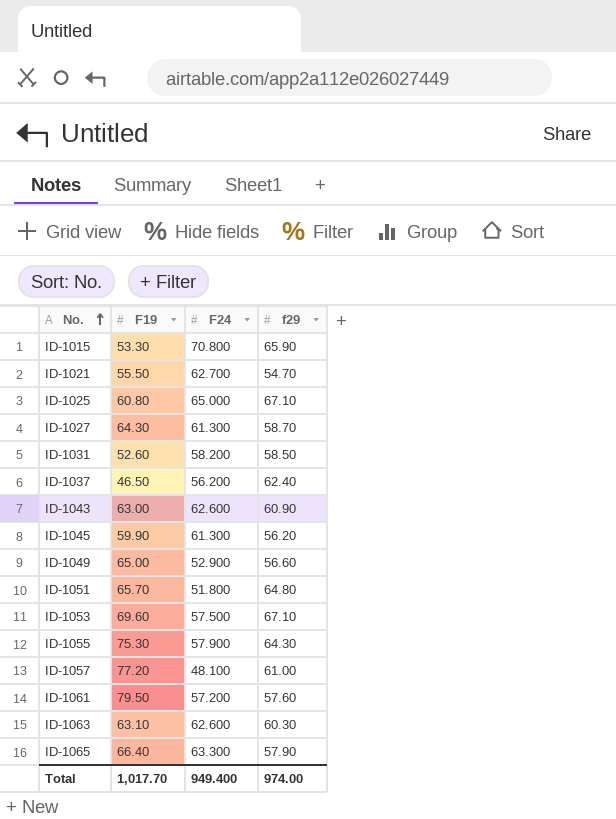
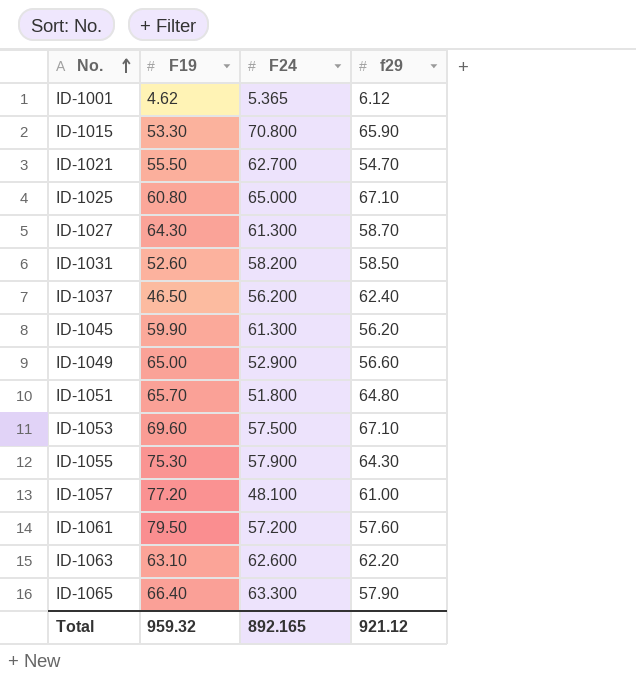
row ID-1043: 63.00 | 62.600 | 60.90 -> none
row ID-1001: none -> 4.62 | 5.365 | 6.12
ID-1063 | f29: 60.30 -> 62.20
Total | F19: 1,017.70 -> 959.32
Total | F24: 949.400 -> 892.165
Total | f29: 974.00 -> 921.12

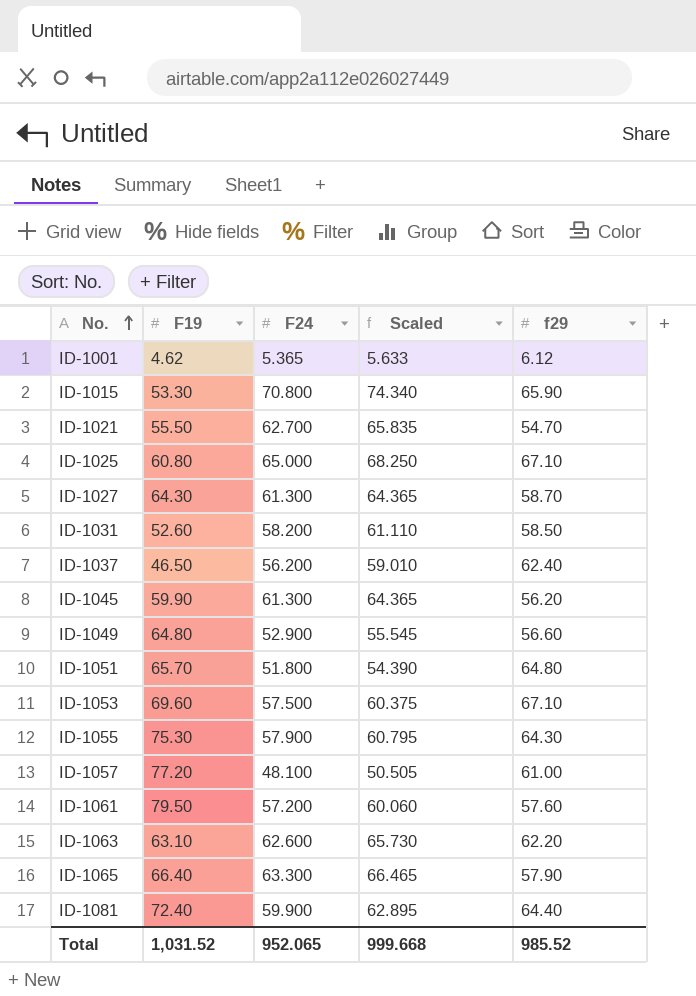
column Scaled | formula: none -> [F24] * 1.05
ID-1049 | F19: 65.00 -> 64.80
row ID-1081: none -> 72.40 | 59.900 | 62.895 | 64.40
Total | F19: 959.32 -> 1,031.52
Total | F24: 892.165 -> 952.065
Total | f29: 921.12 -> 985.52

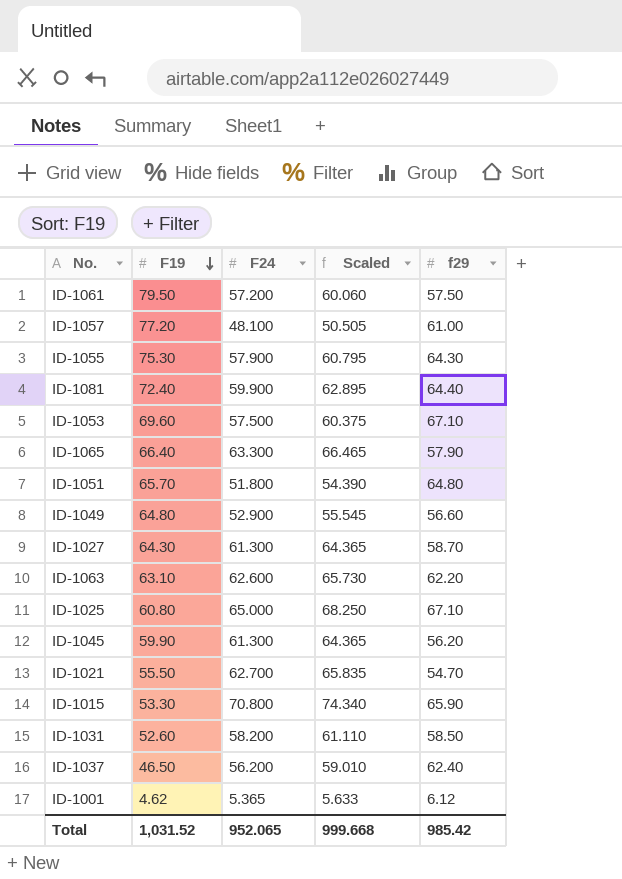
row order: No. ascending -> F19 descending
ID-1061 | f29: 57.60 -> 57.50
Total | f29: 985.52 -> 985.42

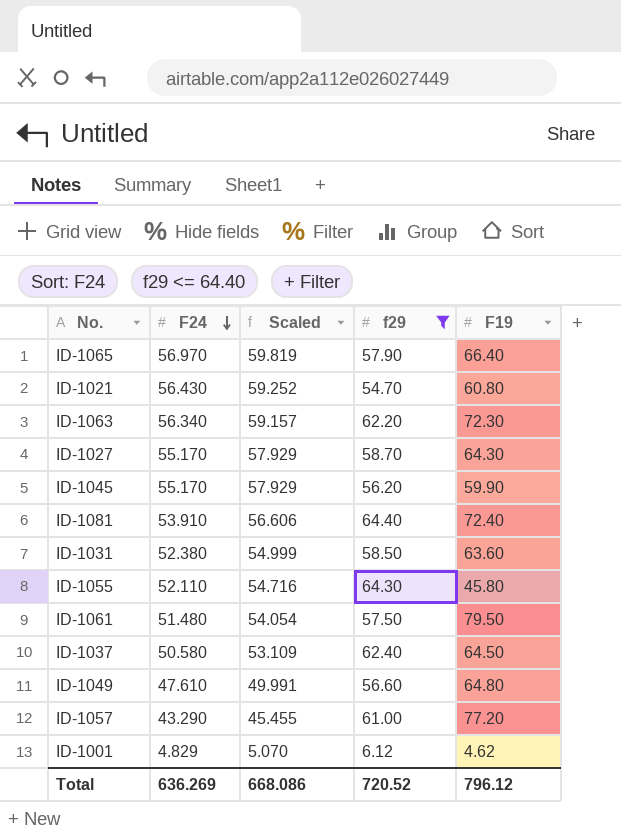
filter: none -> f29 <= 64.40
row order: F19 descending -> F24 descending
column F19 | position: 2 -> 5
ID-1065 | F24: 63.300 -> 56.970
ID-1065 | Scaled: 66.465 -> 59.819
ID-1021 | F24: 62.700 -> 56.430
ID-1021 | Scaled: 65.835 -> 59.252
ID-1021 | F19: 55.50 -> 60.80
ID-1063 | F24: 62.600 -> 56.340
ID-1063 | Scaled: 65.730 -> 59.157
ID-1063 | F19: 63.10 -> 72.30
ID-1027 | F24: 61.300 -> 55.170
ID-1027 | Scaled: 64.365 -> 57.929
ID-1045 | F24: 61.300 -> 55.170
ID-1045 | Scaled: 64.365 -> 57.929
ID-1081 | F24: 59.900 -> 53.910
ID-1081 | Scaled: 62.895 -> 56.606
ID-1031 | F24: 58.200 -> 52.380
ID-1031 | Scaled: 61.110 -> 54.999
ID-1031 | F19: 52.60 -> 63.60
ID-1055 | F24: 57.900 -> 52.110
ID-1055 | Scaled: 60.795 -> 54.716
ID-1055 | F19: 75.30 -> 45.80
ID-1061 | F24: 57.200 -> 51.480
ID-1061 | Scaled: 60.060 -> 54.054
ID-1037 | F24: 56.200 -> 50.580
ID-1037 | Scaled: 59.010 -> 53.109
ID-1037 | F19: 46.50 -> 64.50
ID-1049 | F24: 52.900 -> 47.610
ID-1049 | Scaled: 55.545 -> 49.991
ID-1057 | F24: 48.100 -> 43.290
ID-1057 | Scaled: 50.505 -> 45.455
ID-1001 | F24: 5.365 -> 4.829
ID-1001 | Scaled: 5.633 -> 5.070
Total | F24: 952.065 -> 636.269
Total | Scaled: 999.668 -> 668.086
Total | f29: 985.42 -> 720.52
Total | F19: 1,031.52 -> 796.12

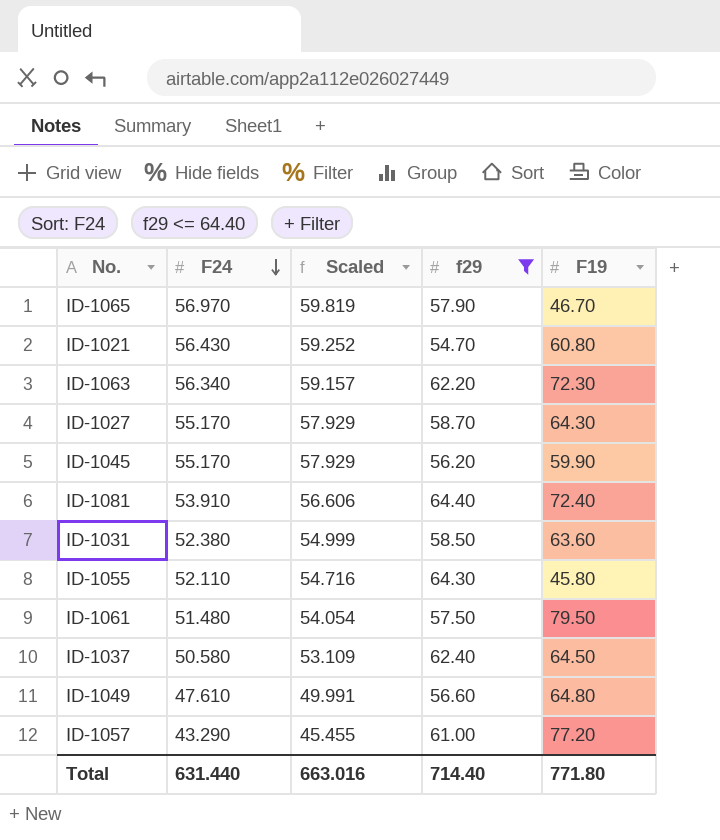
row ID-1001: 4.829 | 5.070 | 6.12 | 4.62 -> none
ID-1065 | F19: 66.40 -> 46.70
Total | F24: 636.269 -> 631.440
Total | Scaled: 668.086 -> 663.016
Total | f29: 720.52 -> 714.40
Total | F19: 796.12 -> 771.80

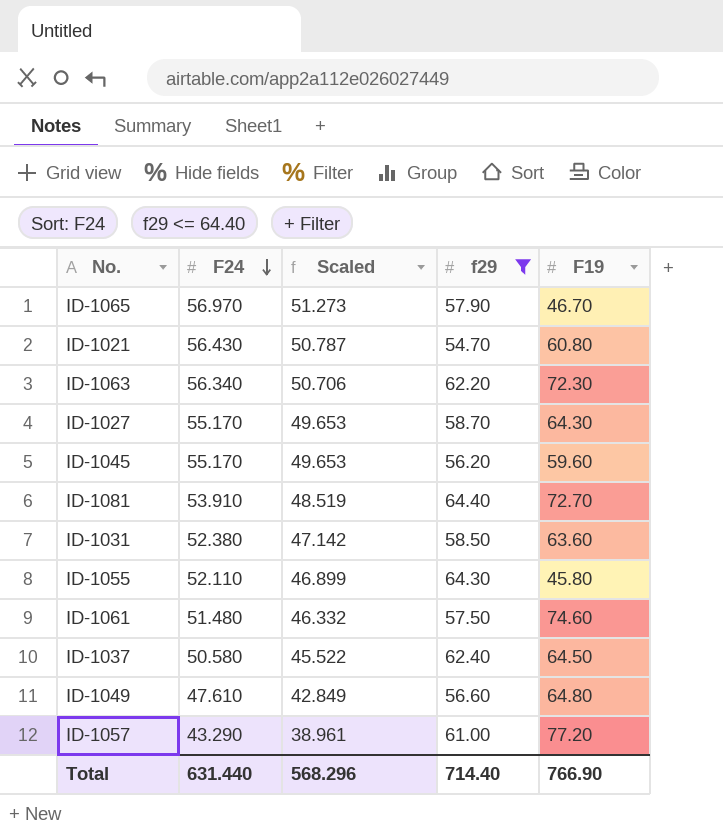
column Scaled | formula: [F24] * 1.05 -> [F24] * 0.9
ID-1045 | F19: 59.90 -> 59.60
ID-1081 | F19: 72.40 -> 72.70
ID-1061 | F19: 79.50 -> 74.60
Total | Scaled: 663.016 -> 568.296
Total | F19: 771.80 -> 766.90

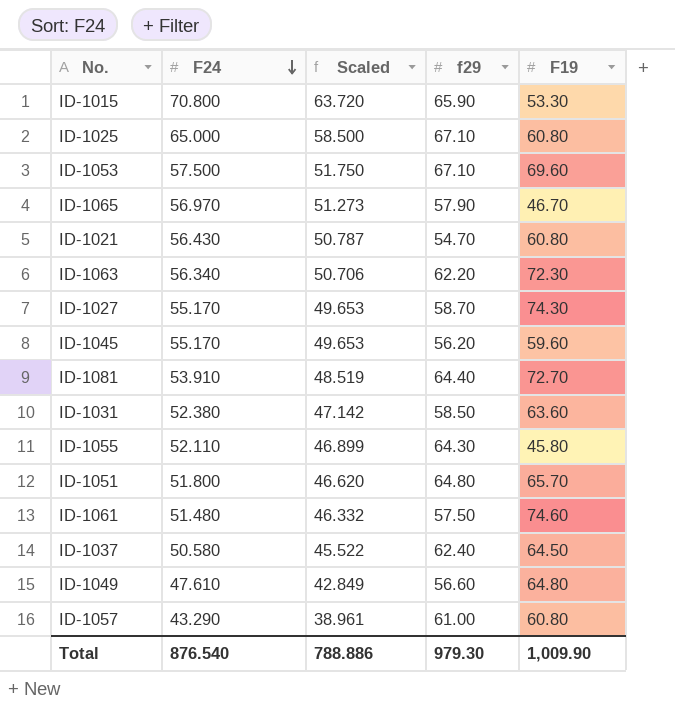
filter: f29 <= 64.40 -> none
ID-1027 | F19: 64.30 -> 74.30
ID-1057 | F19: 77.20 -> 60.80
Total | F24: 631.440 -> 876.540
Total | Scaled: 568.296 -> 788.886
Total | f29: 714.40 -> 979.30
Total | F19: 766.90 -> 1,009.90

